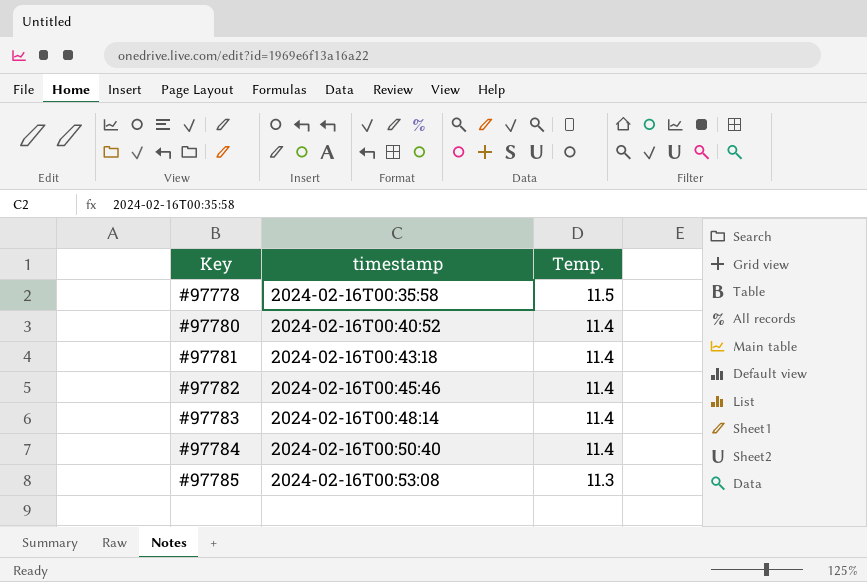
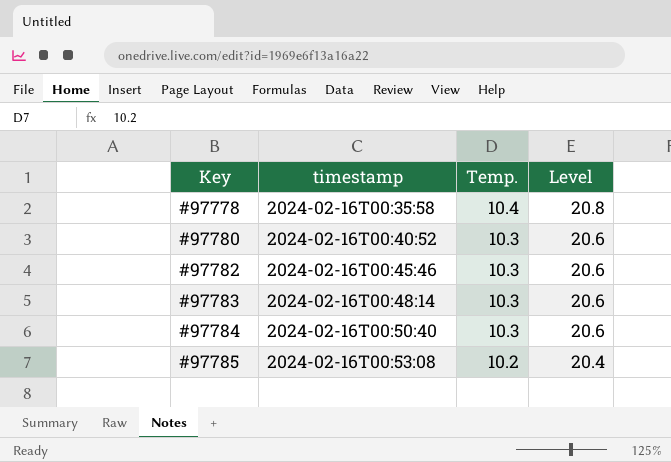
column Level | formula: none -> [Temp.] * 2
row #97781: 2024-02-16T00:43:18 | 11.4 -> none
#97778 | Temp.: 11.5 -> 10.4
#97780 | Temp.: 11.4 -> 10.3
#97782 | Temp.: 11.4 -> 10.3
#97783 | Temp.: 11.4 -> 10.3
#97784 | Temp.: 11.4 -> 10.3
#97785 | Temp.: 11.3 -> 10.2

